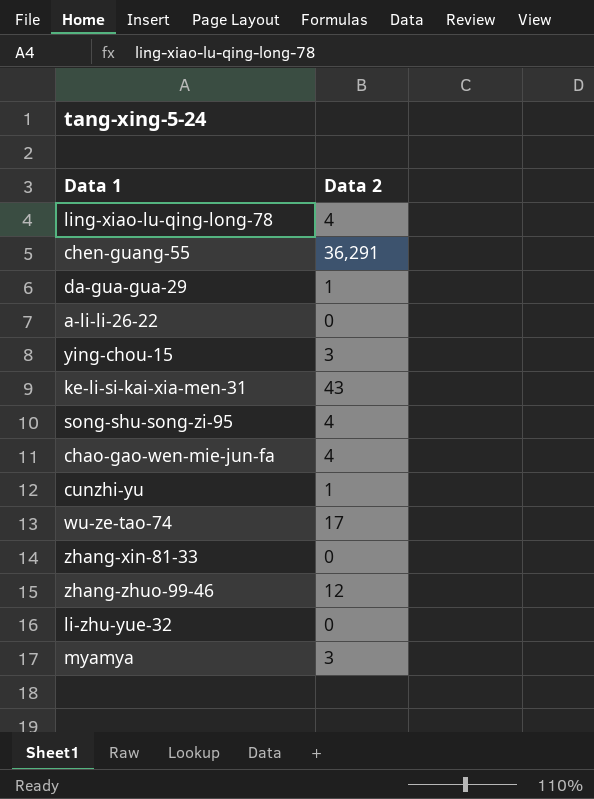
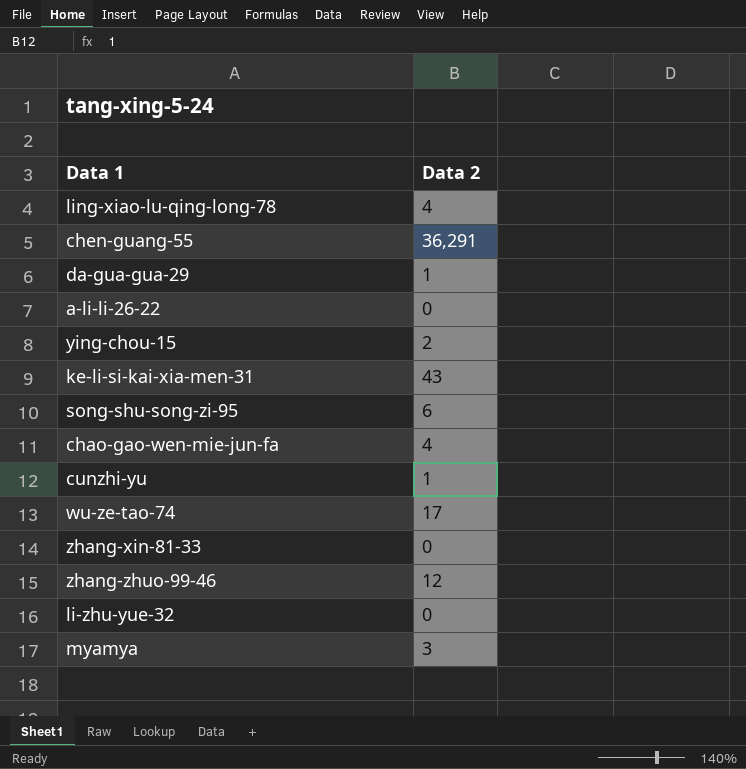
ying-chou-15 | Data 2: 3 -> 2
song-shu-song-zi-95 | Data 2: 4 -> 6

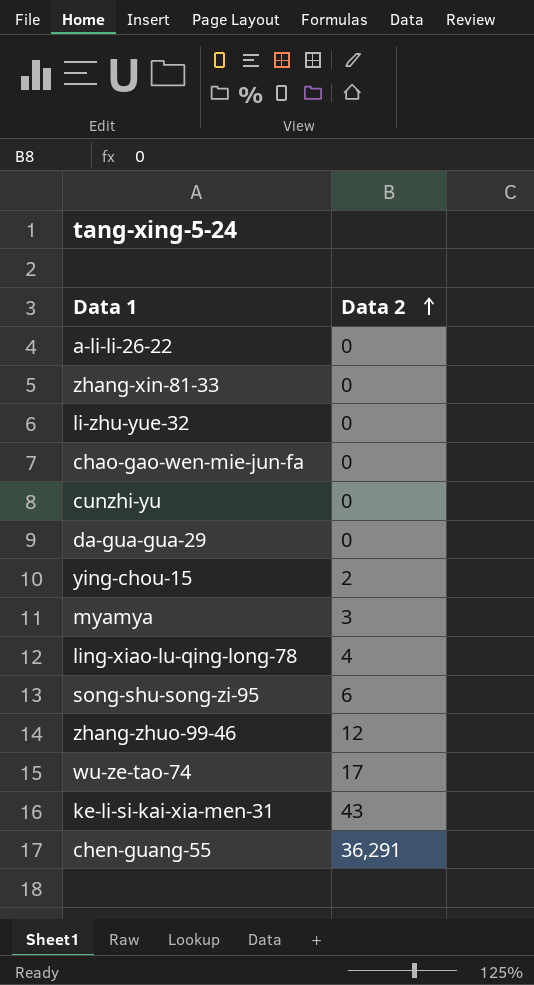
row order: none -> Data 2 ascending
chao-gao-wen-mie-jun-fa | Data 2: 4 -> 0
cunzhi-yu | Data 2: 1 -> 0
da-gua-gua-29 | Data 2: 1 -> 0

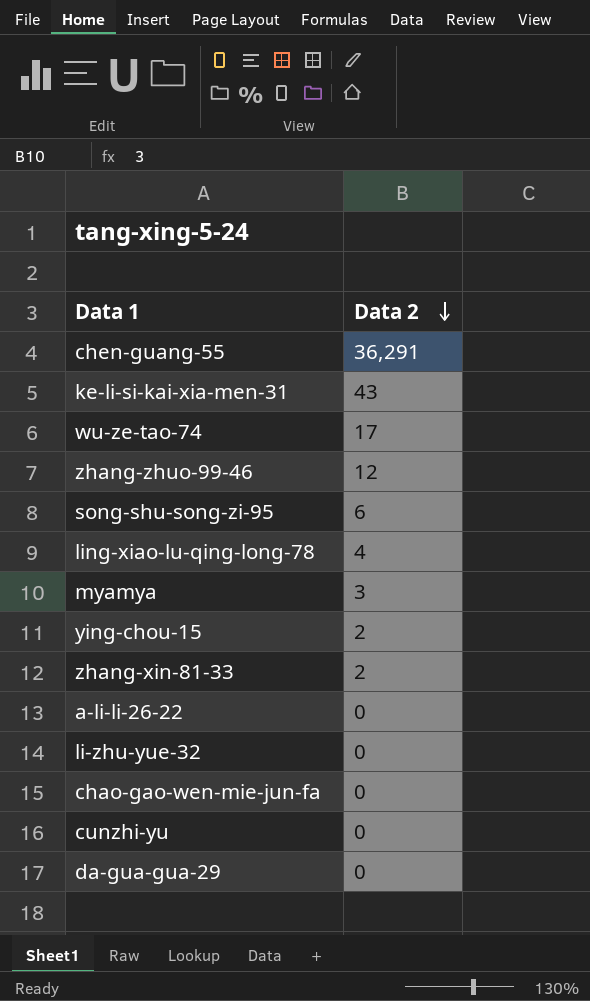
row order: Data 2 ascending -> Data 2 descending
zhang-xin-81-33 | Data 2: 0 -> 2

